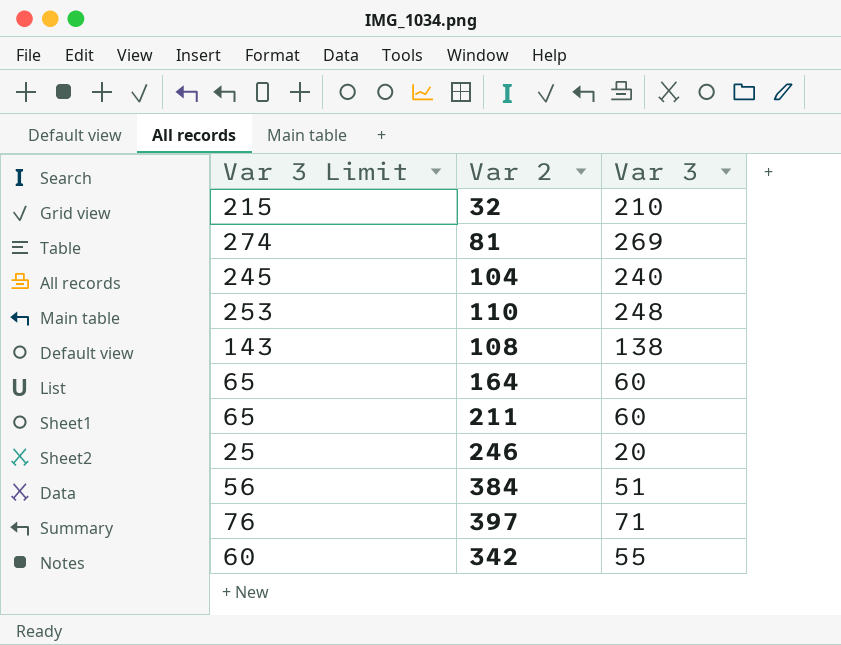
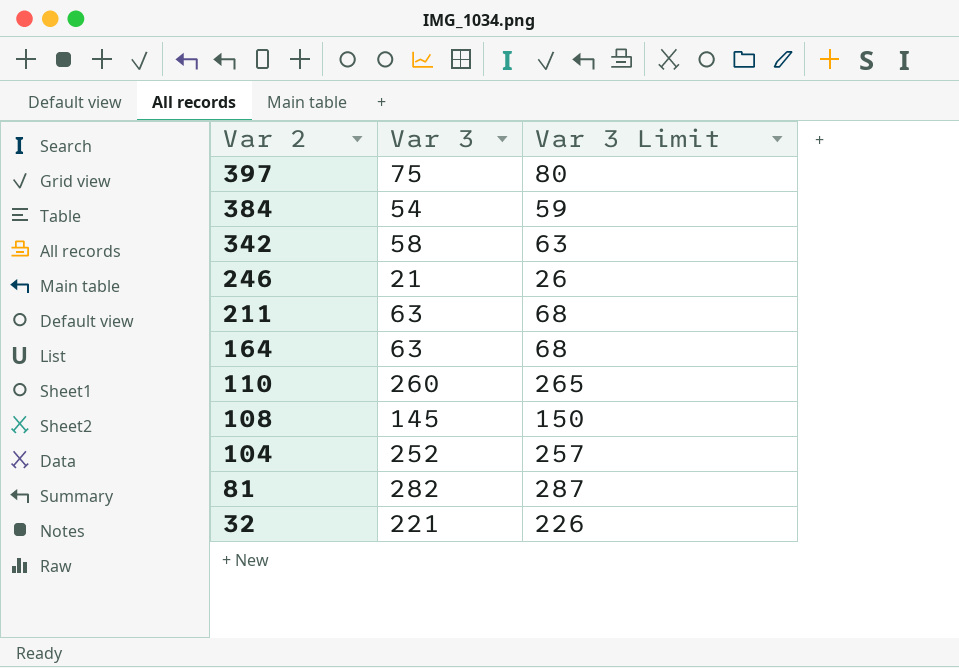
row order: none -> Var 2 descending
column Var 3 Limit | position: 1 -> 3
397 | Var 3: 71 -> 75
397 | Var 3 Limit: 76 -> 80
384 | Var 3: 51 -> 54
384 | Var 3 Limit: 56 -> 59
342 | Var 3: 55 -> 58
342 | Var 3 Limit: 60 -> 63
246 | Var 3: 20 -> 21
246 | Var 3 Limit: 25 -> 26
211 | Var 3: 60 -> 63
211 | Var 3 Limit: 65 -> 68
164 | Var 3: 60 -> 63
164 | Var 3 Limit: 65 -> 68
110 | Var 3: 248 -> 260
110 | Var 3 Limit: 253 -> 265
108 | Var 3: 138 -> 145
108 | Var 3 Limit: 143 -> 150
104 | Var 3: 240 -> 252
104 | Var 3 Limit: 245 -> 257
81 | Var 3: 269 -> 282
81 | Var 3 Limit: 274 -> 287
32 | Var 3: 210 -> 221
32 | Var 3 Limit: 215 -> 226

